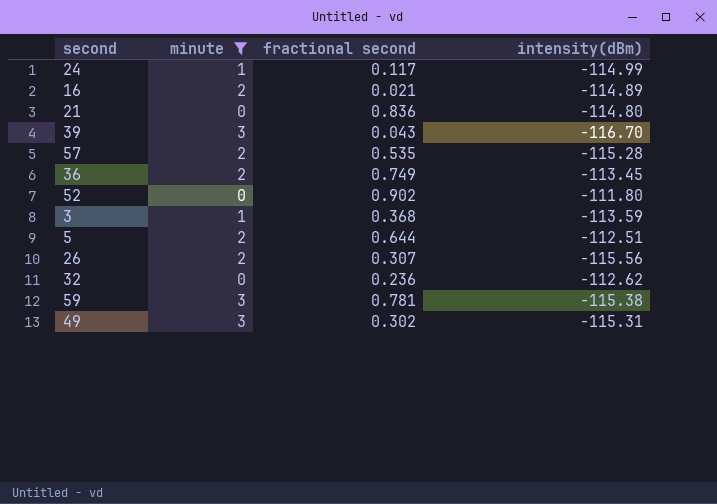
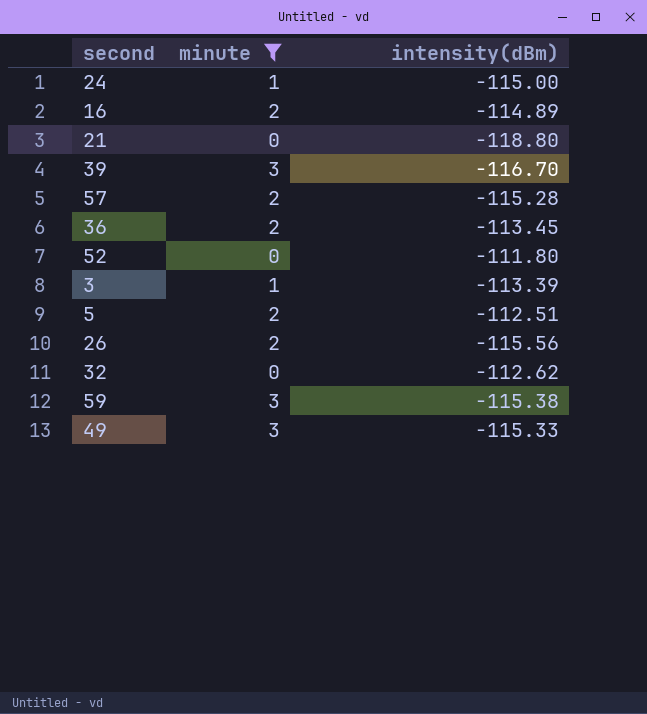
column fractional second | position: 3 -> none
24 | intensity(dBm): -114.99 -> -115.00
21 | intensity(dBm): -114.80 -> -118.80
3 | intensity(dBm): -113.59 -> -113.39
49 | intensity(dBm): -115.31 -> -115.33

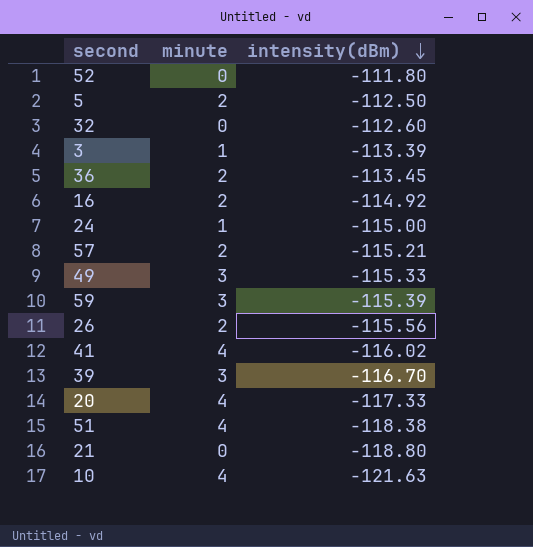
filter: minute != 4 -> none
row order: none -> intensity(dBm) descending
5 | intensity(dBm): -112.51 -> -112.50
32 | intensity(dBm): -112.62 -> -112.60
16 | intensity(dBm): -114.89 -> -114.92
57 | intensity(dBm): -115.28 -> -115.21
59 | intensity(dBm): -115.38 -> -115.39

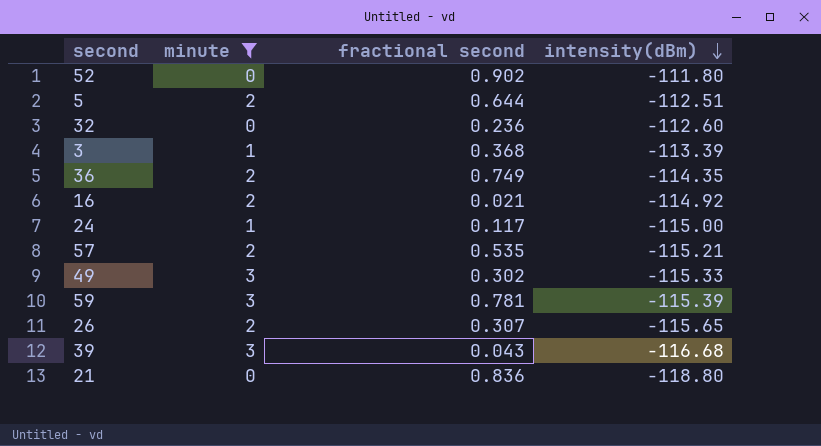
filter: none -> minute != 4
column fractional second | position: none -> 3
5 | intensity(dBm): -112.50 -> -112.51
36 | intensity(dBm): -113.45 -> -114.35
26 | intensity(dBm): -115.56 -> -115.65
39 | intensity(dBm): -116.70 -> -116.68

